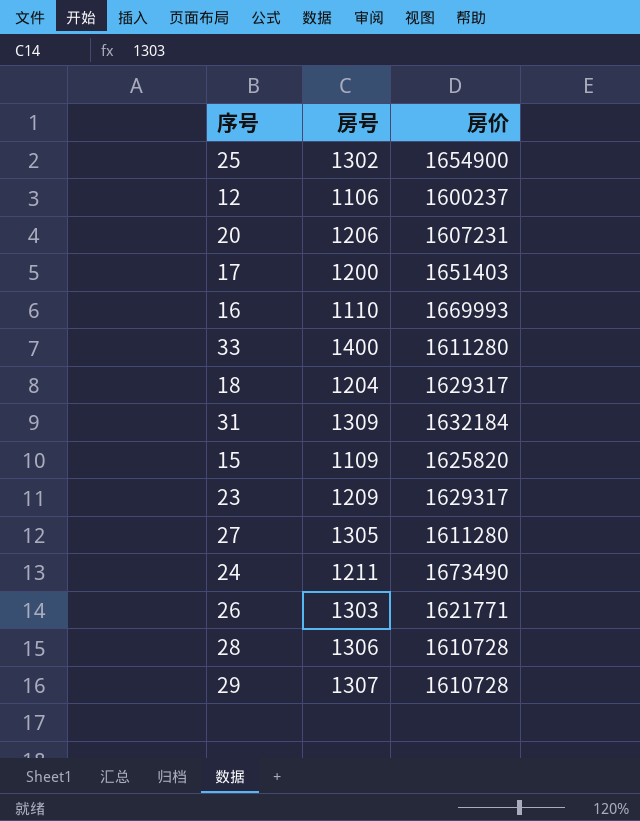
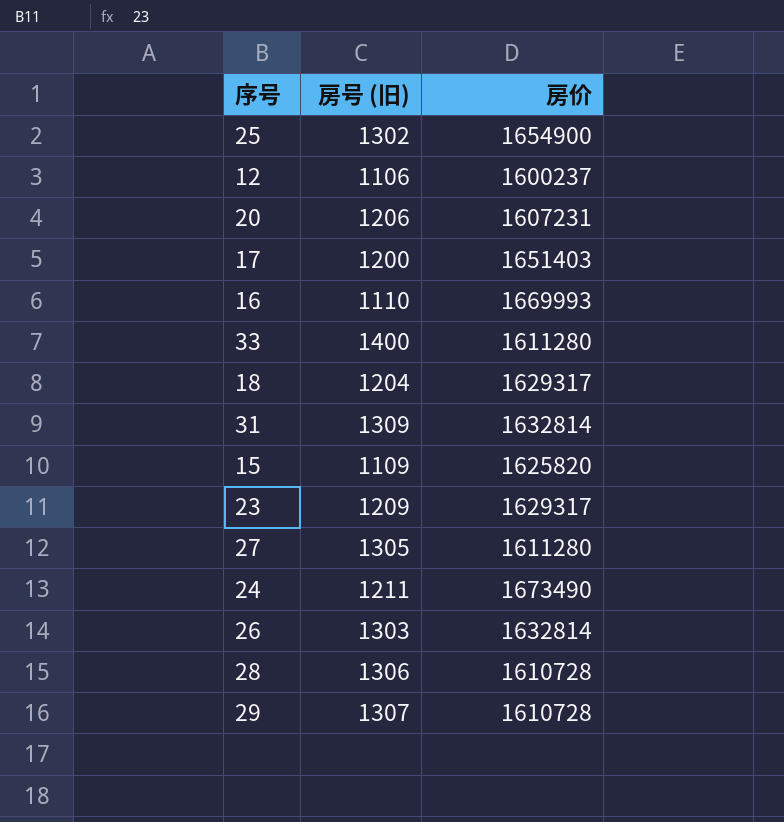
column name: 房号 -> 房号 (旧)
31 | 房价: 1632184 -> 1632814
26 | 房价: 1621771 -> 1632814

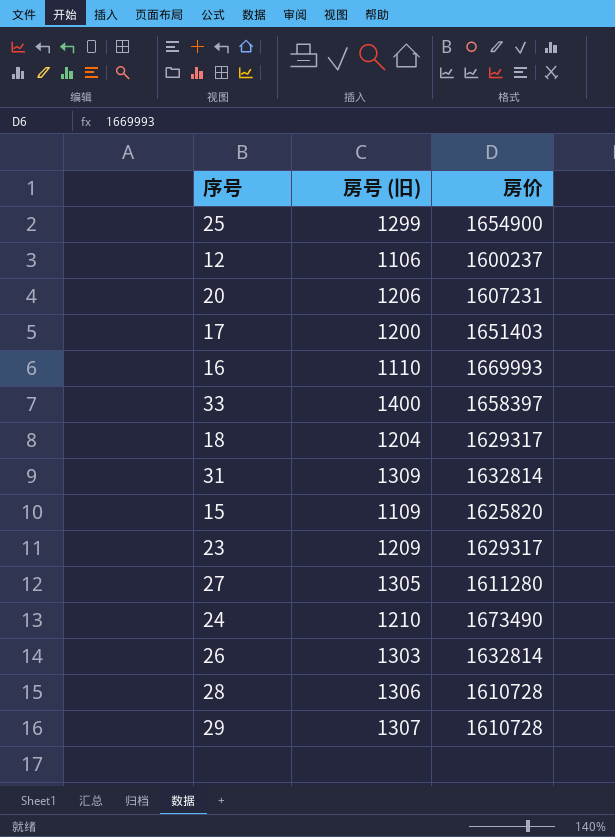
25 | 房号 (旧): 1302 -> 1299
33 | 房价: 1611280 -> 1658397
24 | 房号 (旧): 1211 -> 1210

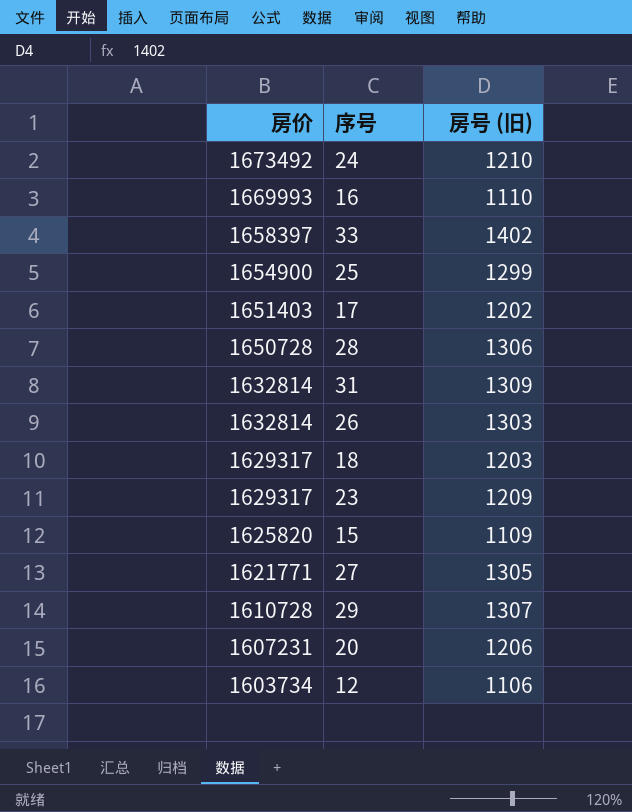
row order: none -> 房价 descending
column 房价 | position: 3 -> 1
24 | 房价: 1673490 -> 1673492
33 | 房号 (旧): 1400 -> 1402
17 | 房号 (旧): 1200 -> 1202
28 | 房价: 1610728 -> 1650728
18 | 房号 (旧): 1204 -> 1203
27 | 房价: 1611280 -> 1621771
12 | 房价: 1600237 -> 1603734

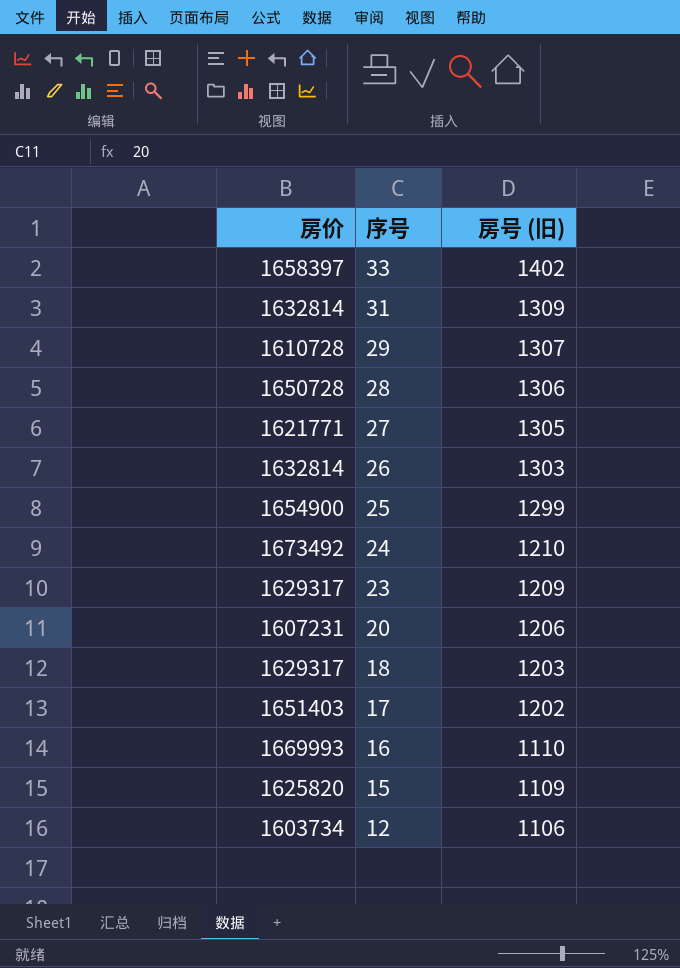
row order: 房价 descending -> 序号 descending

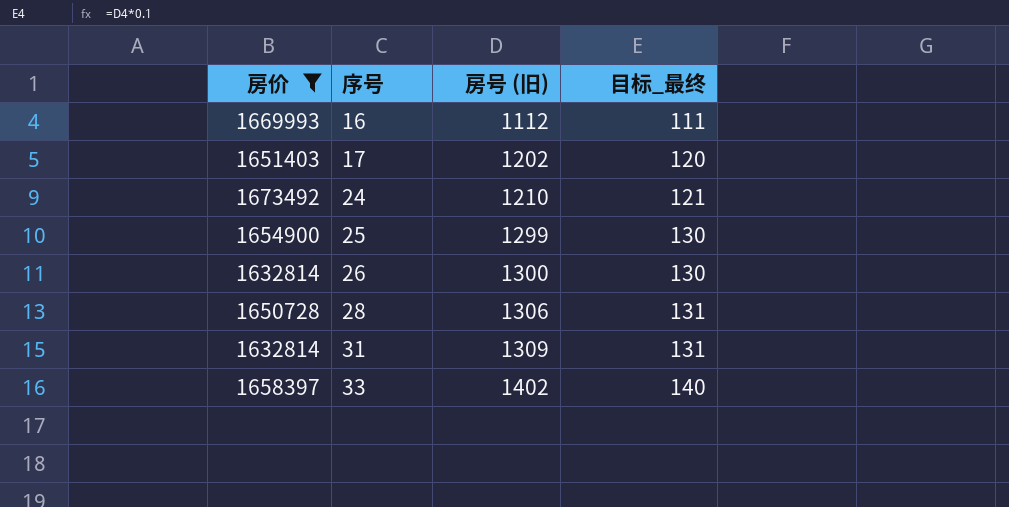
filter: none -> 房价 >= 1632814
row order: 序号 descending -> 序号 ascending
column 目标_最终 | formula: none -> [房号 (旧)] * 0.1
16 | 房号 (旧): 1110 -> 1112
26 | 房号 (旧): 1303 -> 1300

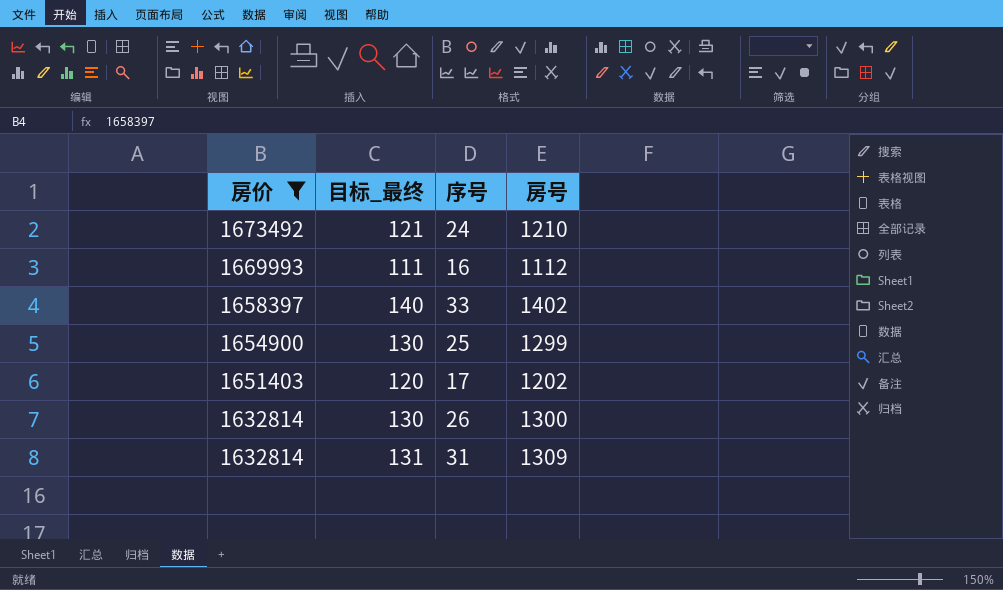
row order: 序号 ascending -> 房价 descending
column 目标_最终 | position: 4 -> 2
column name: 房号 (旧) -> 房号
row 28: 1650728 | 1306 | 131 -> none

